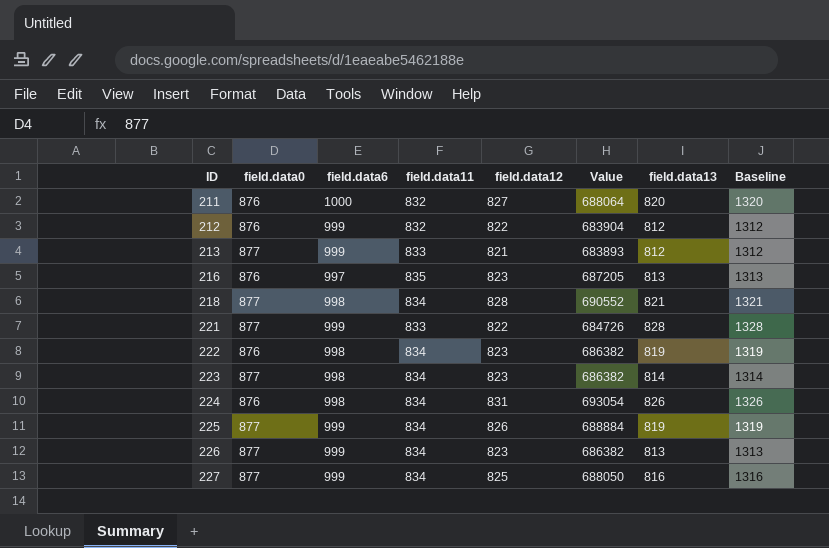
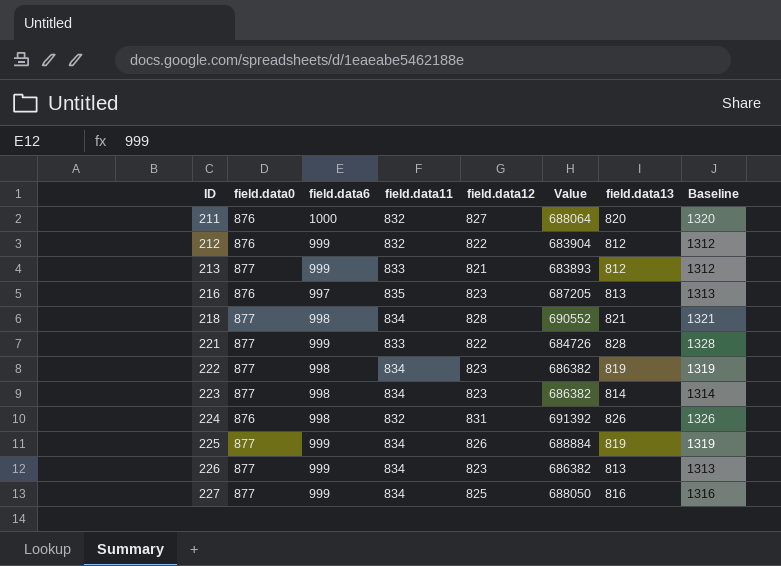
222 | field.data0: 876 -> 877
224 | field.data11: 834 -> 832
224 | Value: 693054 -> 691392

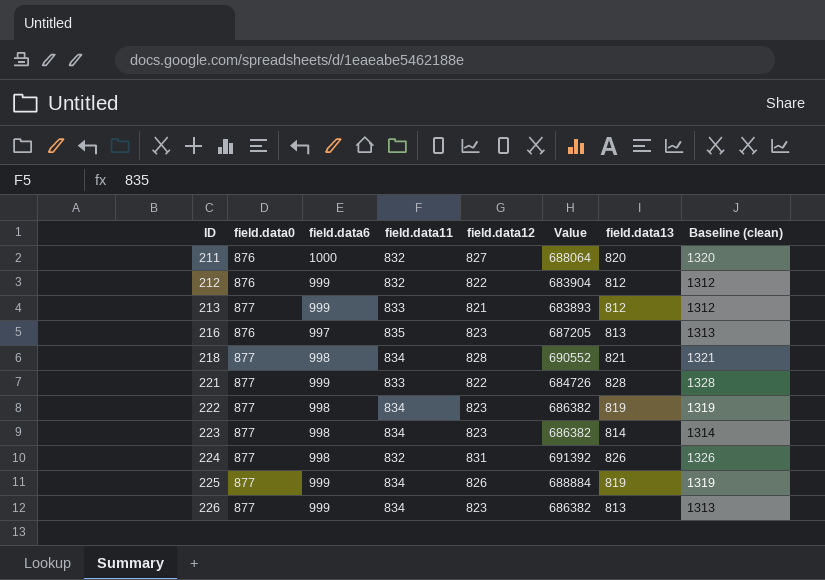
column name: Baseline -> Baseline (clean)
row 227: 877 | 999 | 834 | 825 | 688050 | 816 | 1316 -> none
224 | field.data0: 876 -> 877

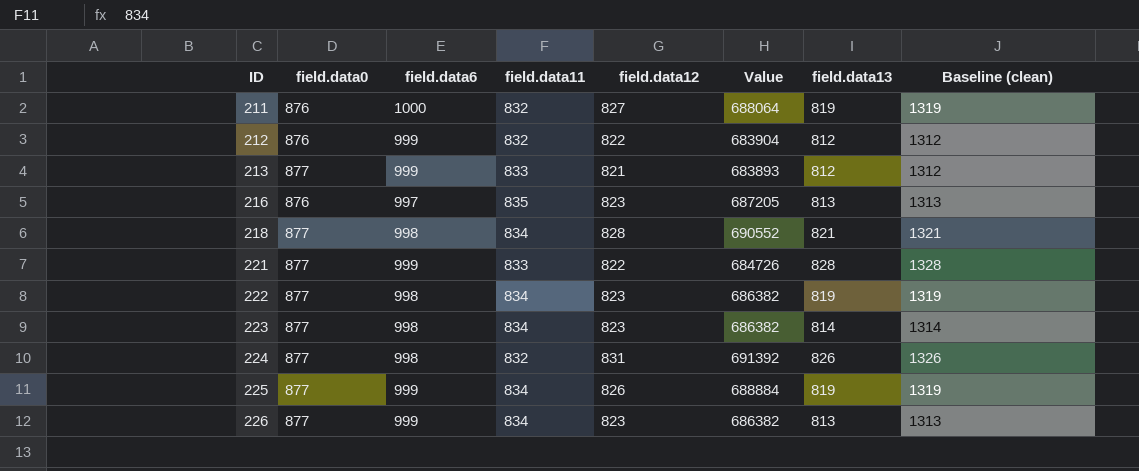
211 | field.data13: 820 -> 819
211 | Baseline (clean): 1320 -> 1319

